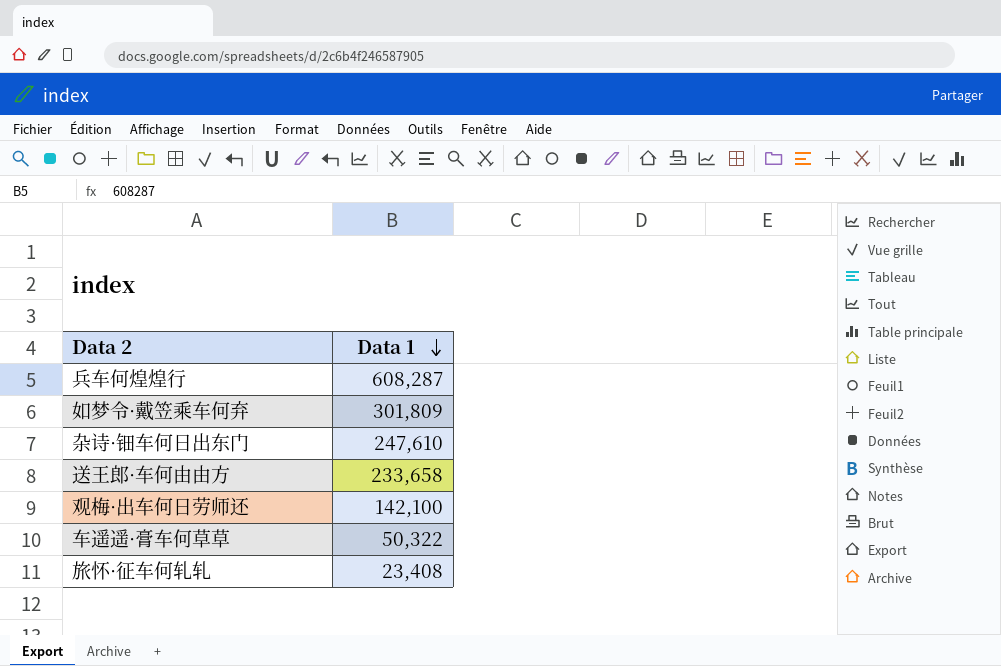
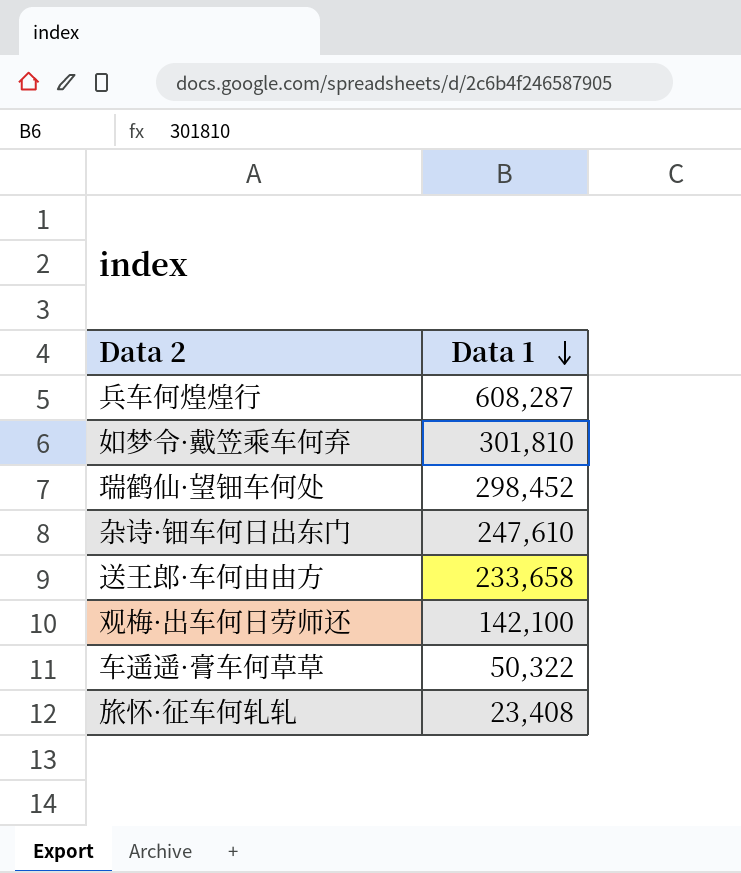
如梦令·戴笠乘车何弃 | Data 1: 301,809 -> 301,810
row 瑞鹤仙·望钿车何处: none -> 298,452

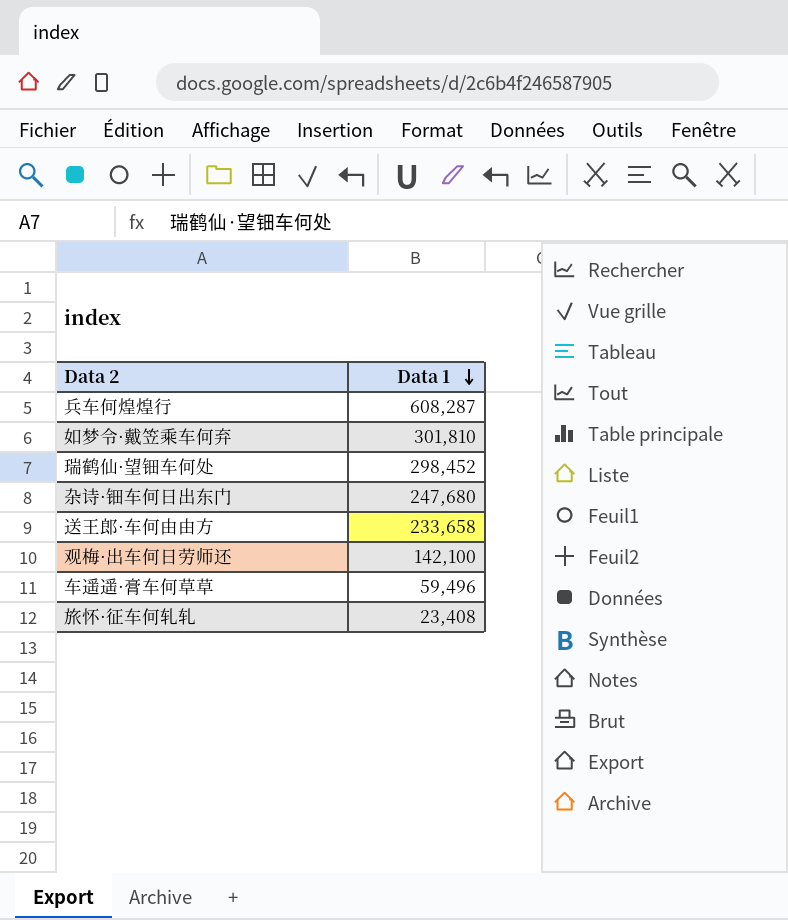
杂诗·钿车何日出东门 | Data 1: 247,610 -> 247,680
车遥遥·膏车何草草 | Data 1: 50,322 -> 59,496

